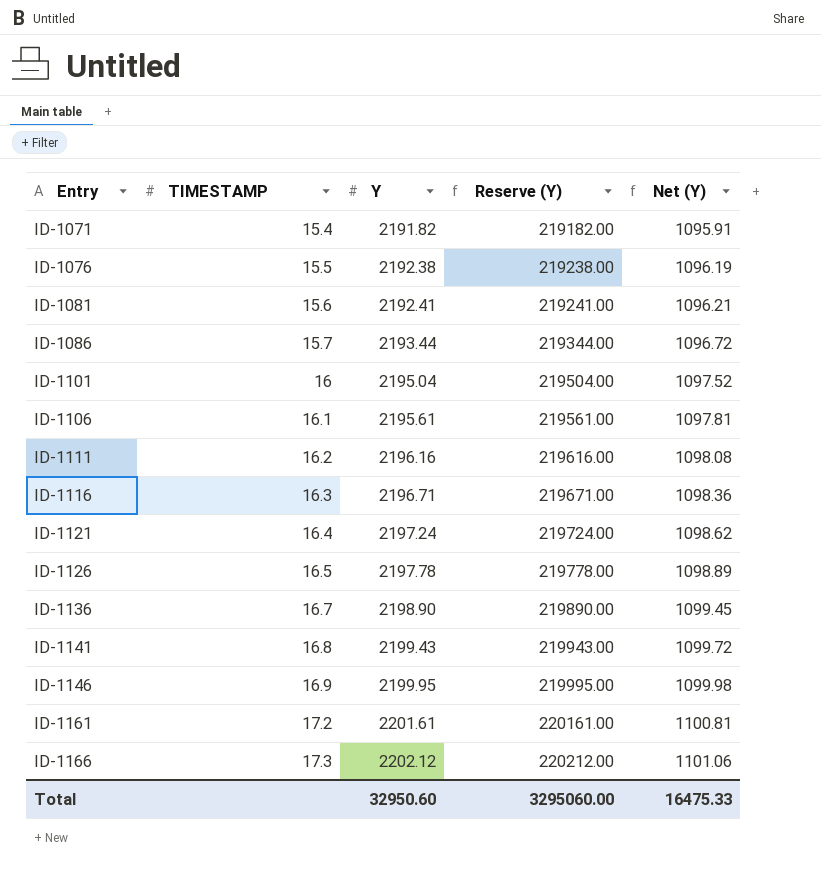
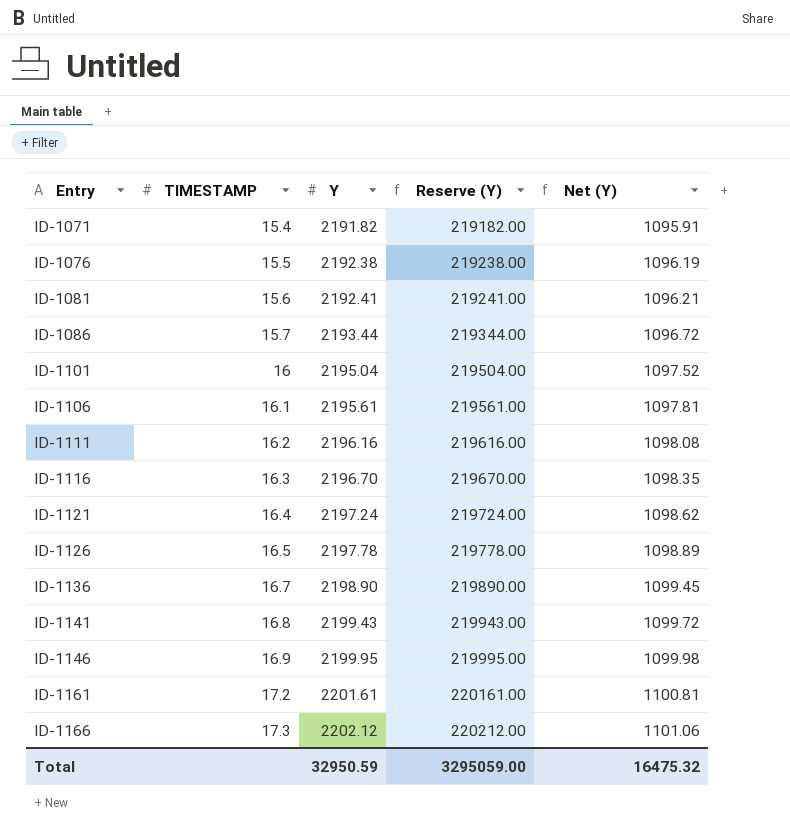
ID-1116 | Y: 2196.71 -> 2196.70
ID-1116 | Reserve (Y): 219671.00 -> 219670.00
ID-1116 | Net (Y): 1098.36 -> 1098.35
Total | Y: 32950.60 -> 32950.59
Total | Reserve (Y): 3295060.00 -> 3295059.00
Total | Net (Y): 16475.33 -> 16475.32

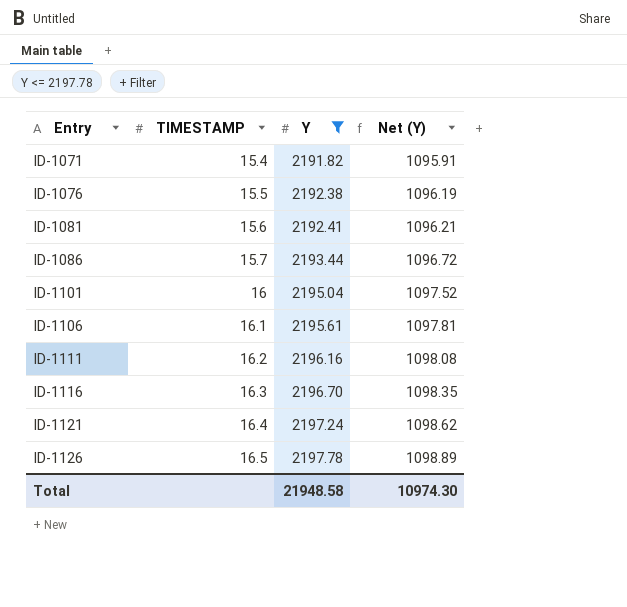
filter: none -> Y <= 2197.78
column Reserve (Y) | formula: [Y] * 100 -> none
Total | Y: 32950.59 -> 21948.58
Total | Net (Y): 16475.32 -> 10974.30

